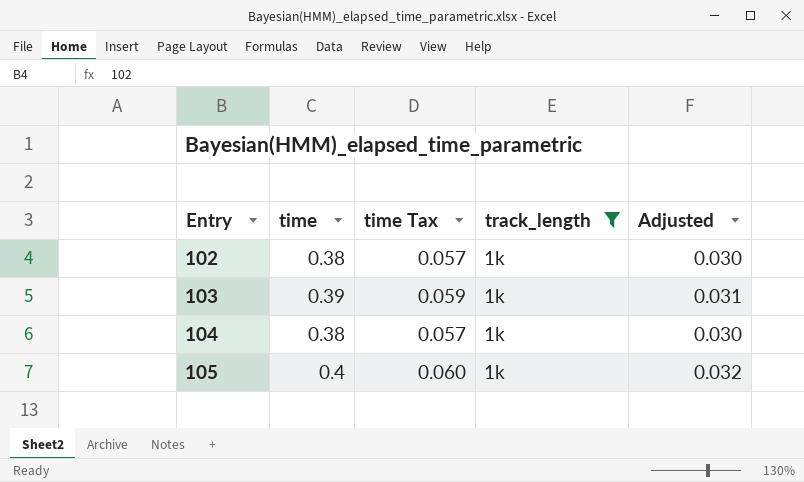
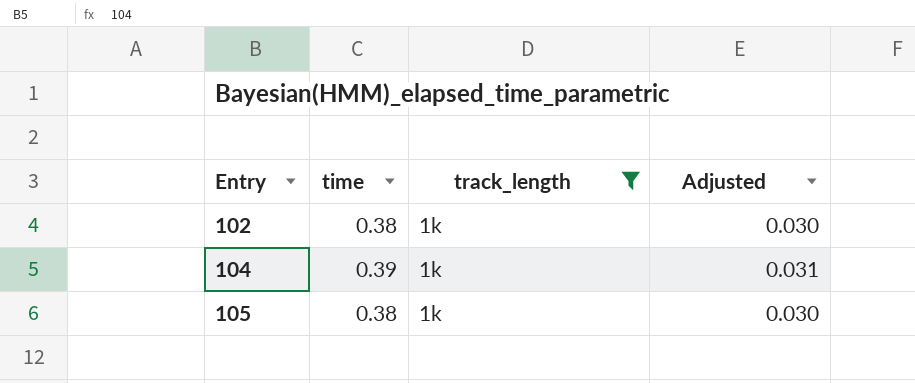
column time Tax | formula: [time] * 0.15 -> none
row 103: 0.39 | 0.059 | 1k | 0.031 -> none
104 | time: 0.38 -> 0.39
104 | Adjusted: 0.030 -> 0.031
105 | time: 0.4 -> 0.38
105 | Adjusted: 0.032 -> 0.030

